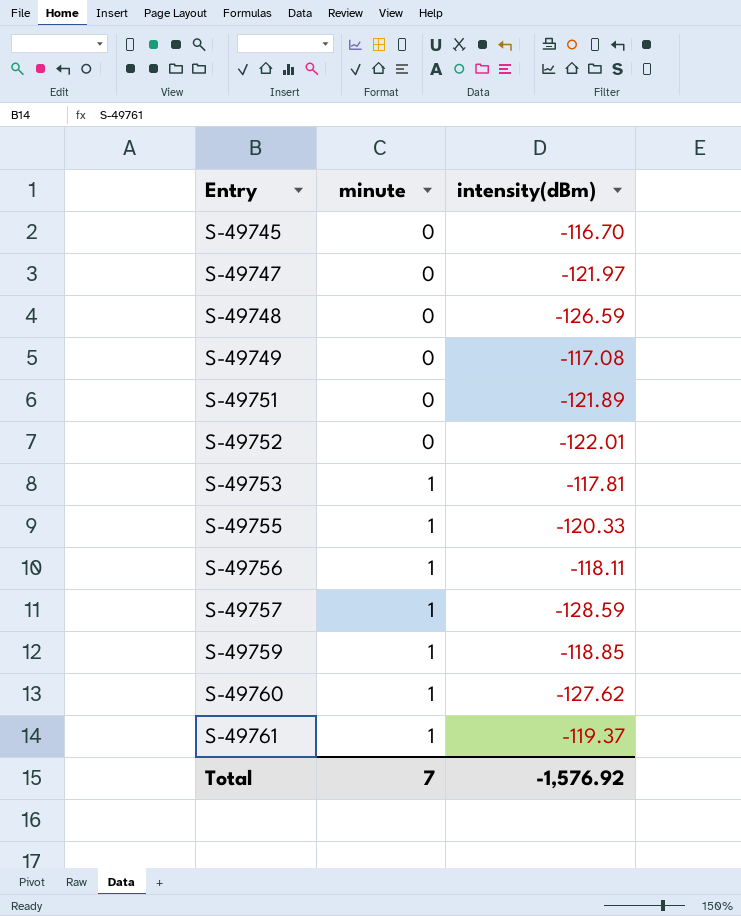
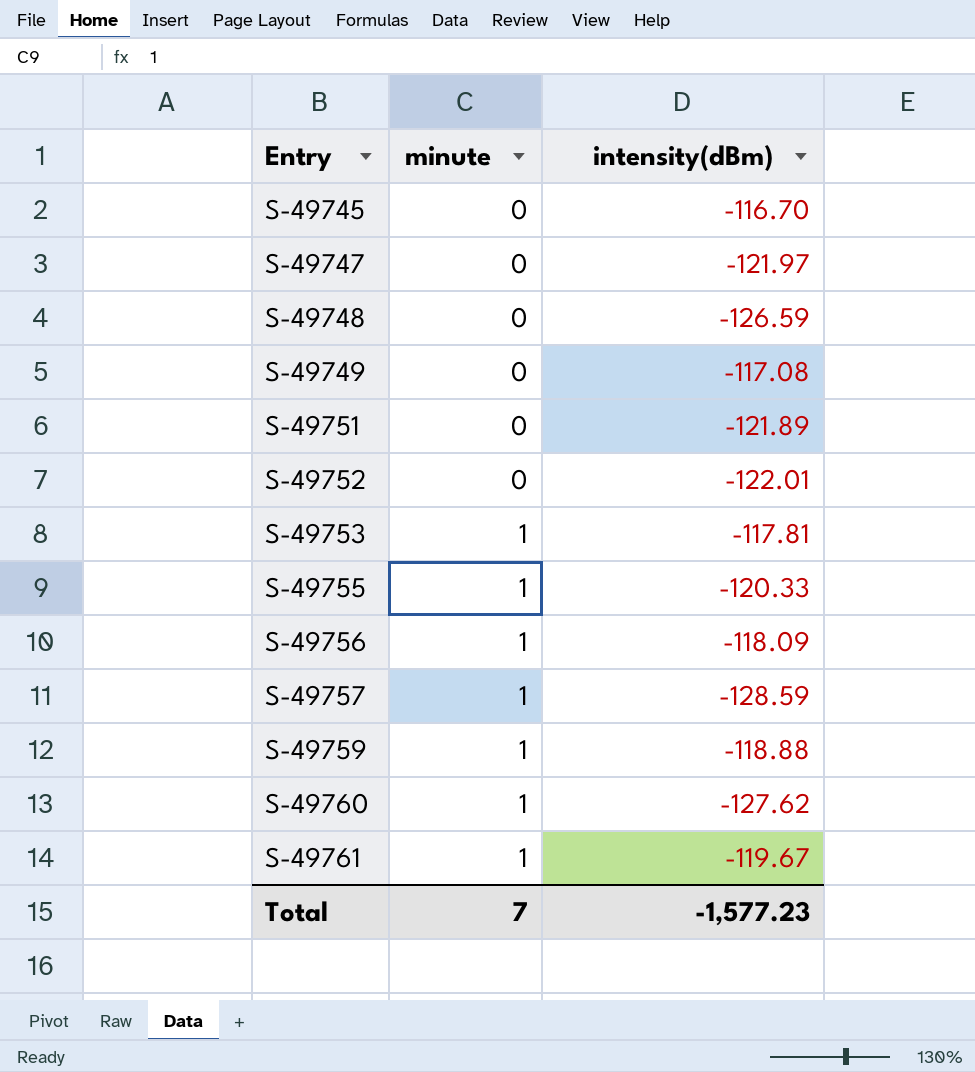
S-49756 | intensity(dBm): -118.11 -> -118.09
S-49759 | intensity(dBm): -118.85 -> -118.88
S-49761 | intensity(dBm): -119.37 -> -119.67
Total | intensity(dBm): -1,576.92 -> -1,577.23

